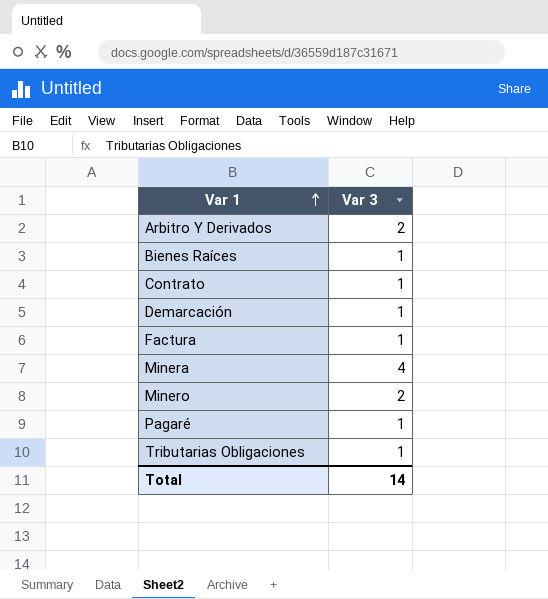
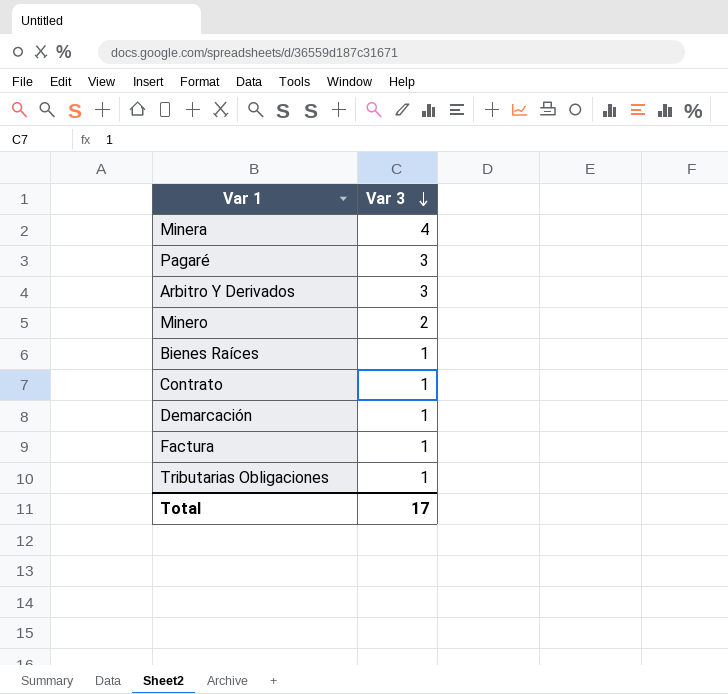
row order: Var 1 ascending -> Var 3 descending
Pagaré | Var 3: 1 -> 3
Arbitro Y Derivados | Var 3: 2 -> 3
Total | Var 3: 14 -> 17

